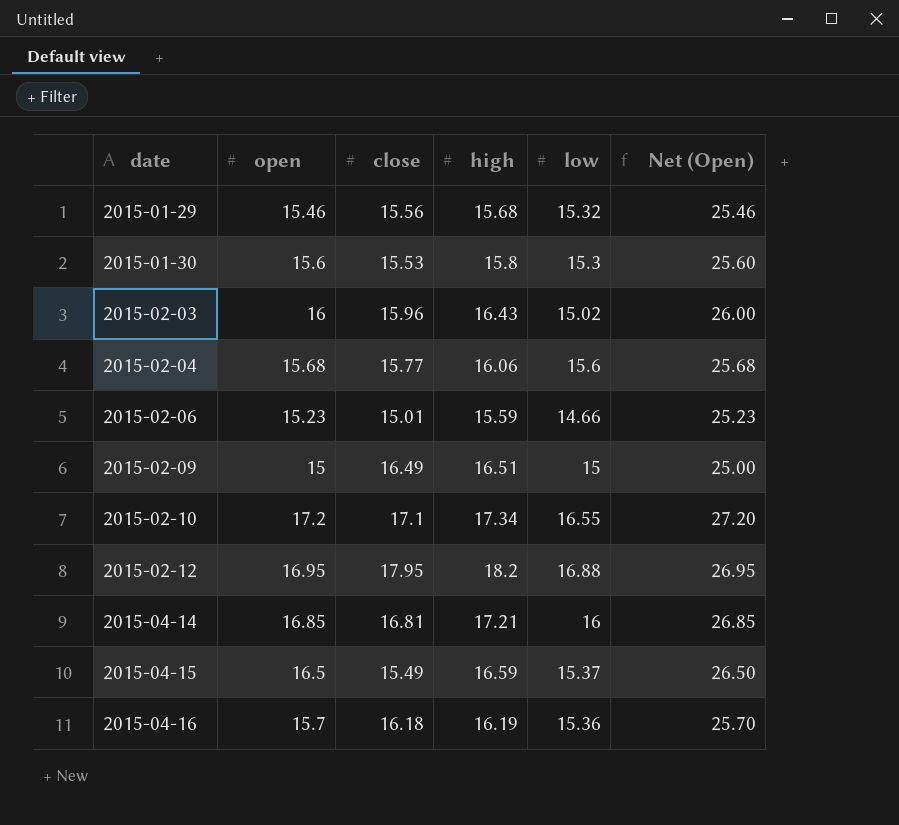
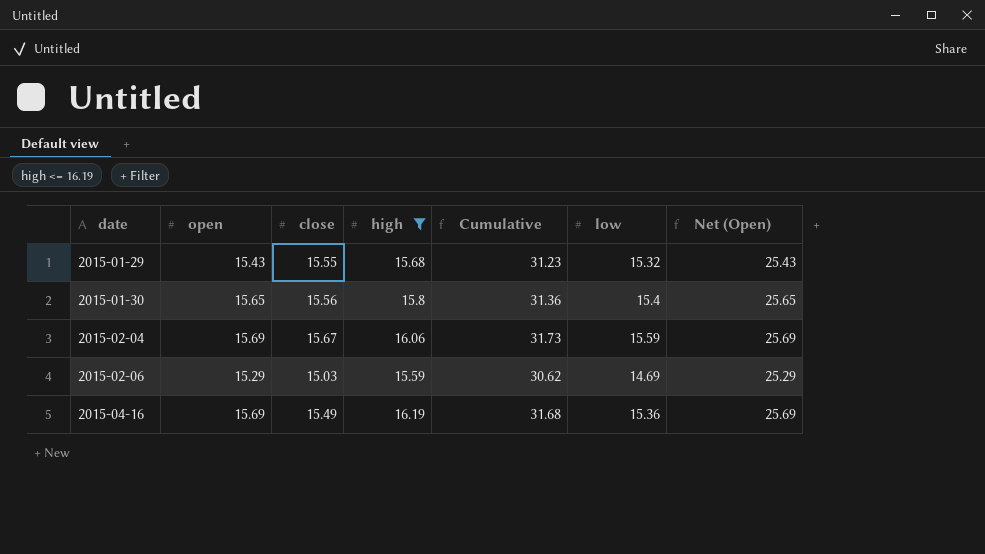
filter: none -> high <= 16.19
column Cumulative | formula: none -> [close] + [high]
2015-01-29 | open: 15.46 -> 15.43
2015-01-29 | close: 15.56 -> 15.55
2015-01-29 | Net (Open): 25.46 -> 25.43
2015-01-30 | open: 15.6 -> 15.65
2015-01-30 | close: 15.53 -> 15.56
2015-01-30 | low: 15.3 -> 15.4
2015-01-30 | Net (Open): 25.60 -> 25.65
2015-02-04 | open: 15.68 -> 15.69
2015-02-04 | close: 15.77 -> 15.67
2015-02-04 | low: 15.6 -> 15.59
2015-02-04 | Net (Open): 25.68 -> 25.69
2015-02-06 | open: 15.23 -> 15.29
2015-02-06 | close: 15.01 -> 15.03
2015-02-06 | low: 14.66 -> 14.69
2015-02-06 | Net (Open): 25.23 -> 25.29
2015-04-16 | open: 15.7 -> 15.69
2015-04-16 | close: 16.18 -> 15.49
2015-04-16 | Net (Open): 25.70 -> 25.69

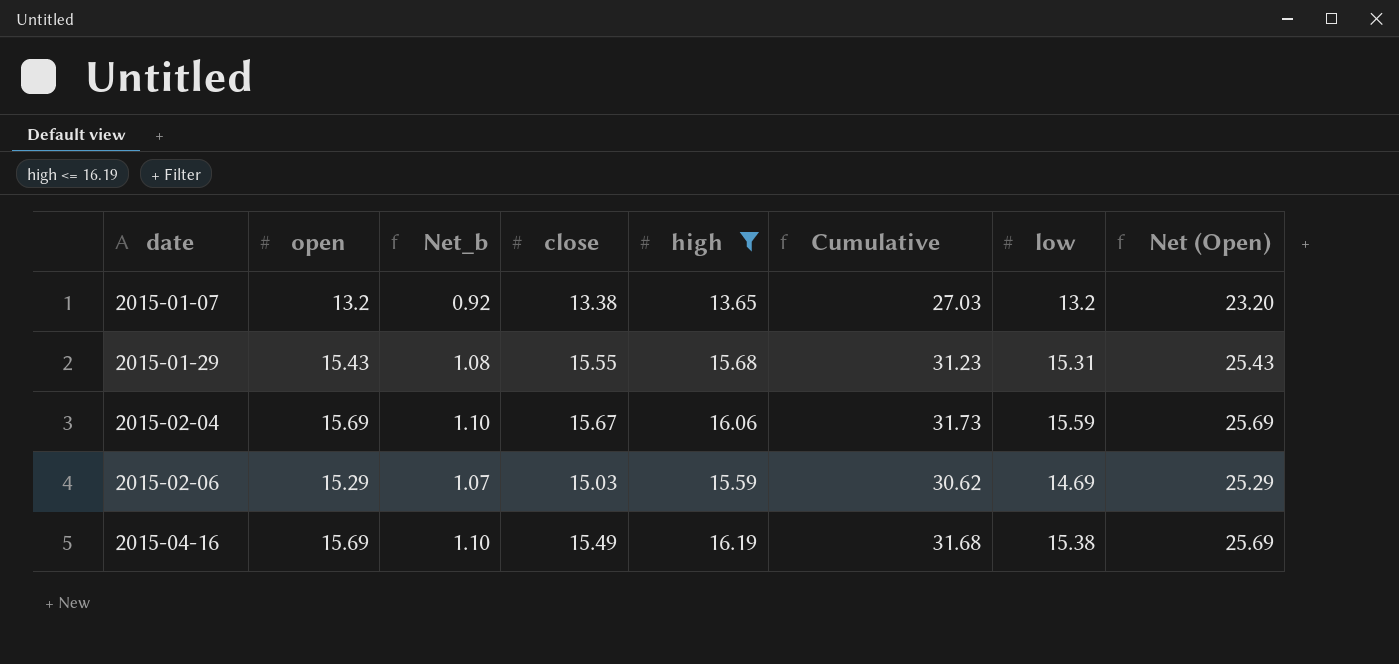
column Net_b | formula: none -> [open] * 0.07
row 2015-01-30: 15.65 | 15.56 | 15.8 | 31.36 | 15.4 | 25.65 -> none
row 2015-01-07: none -> 13.2 | 0.92 | 13.38 | 13.65 | 27.03 | 13.2 | 23.20
2015-01-29 | low: 15.32 -> 15.31
2015-04-16 | low: 15.36 -> 15.38

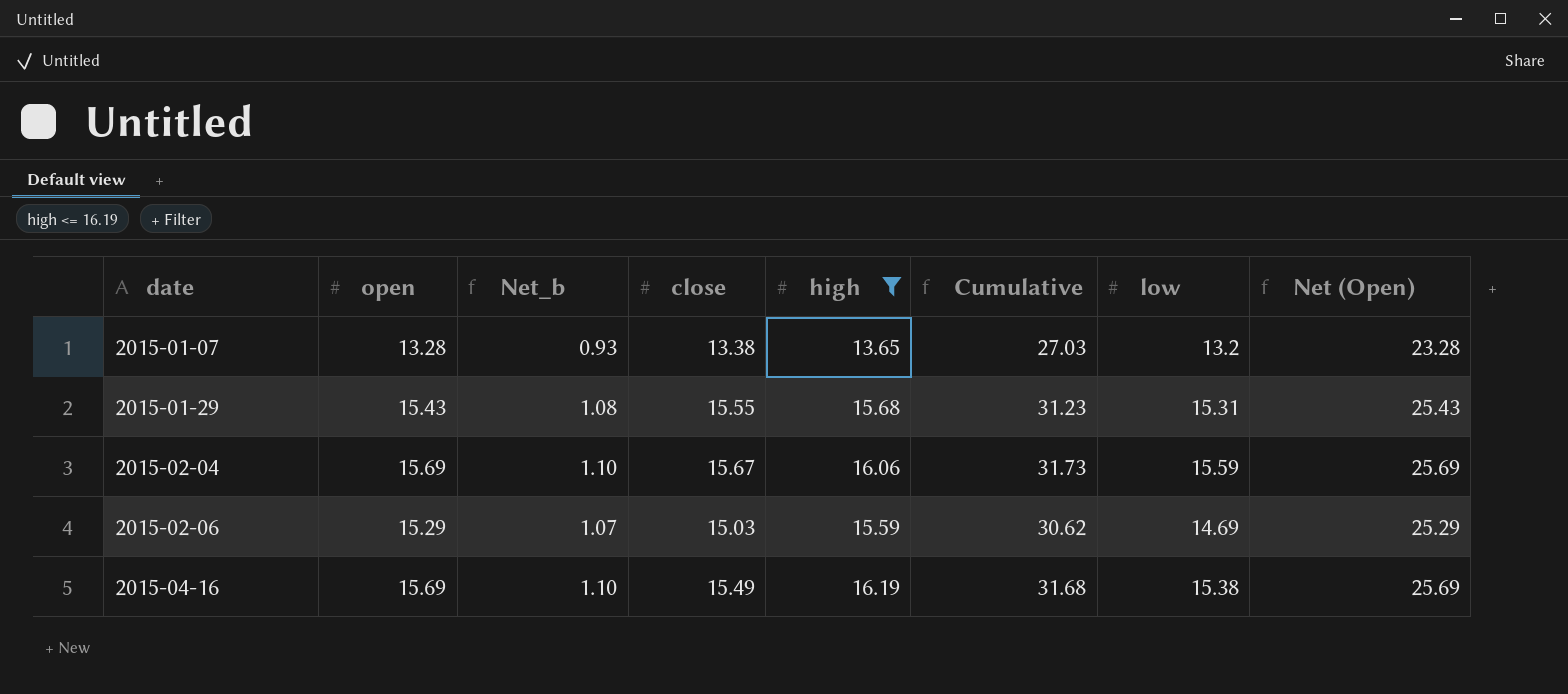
2015-01-07 | open: 13.2 -> 13.28
2015-01-07 | Net_b: 0.92 -> 0.93
2015-01-07 | Net (Open): 23.20 -> 23.28

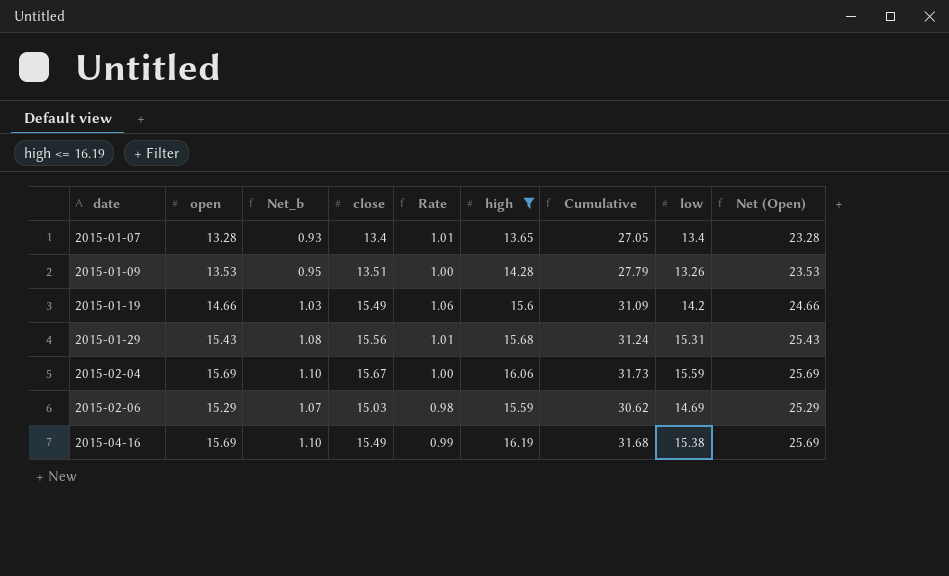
column Rate | formula: none -> [close] / [open]
2015-01-07 | close: 13.38 -> 13.4
2015-01-07 | Cumulative: 27.03 -> 27.05
2015-01-07 | low: 13.2 -> 13.4
row 2015-01-09: none -> 13.53 | 0.95 | 13.51 | 1.00 | 14.28 | 27.79 | 13.26 | 23.53
row 2015-01-19: none -> 14.66 | 1.03 | 15.49 | 1.06 | 15.6 | 31.09 | 14.2 | 24.66
2015-01-29 | close: 15.55 -> 15.56
2015-01-29 | Cumulative: 31.23 -> 31.24

